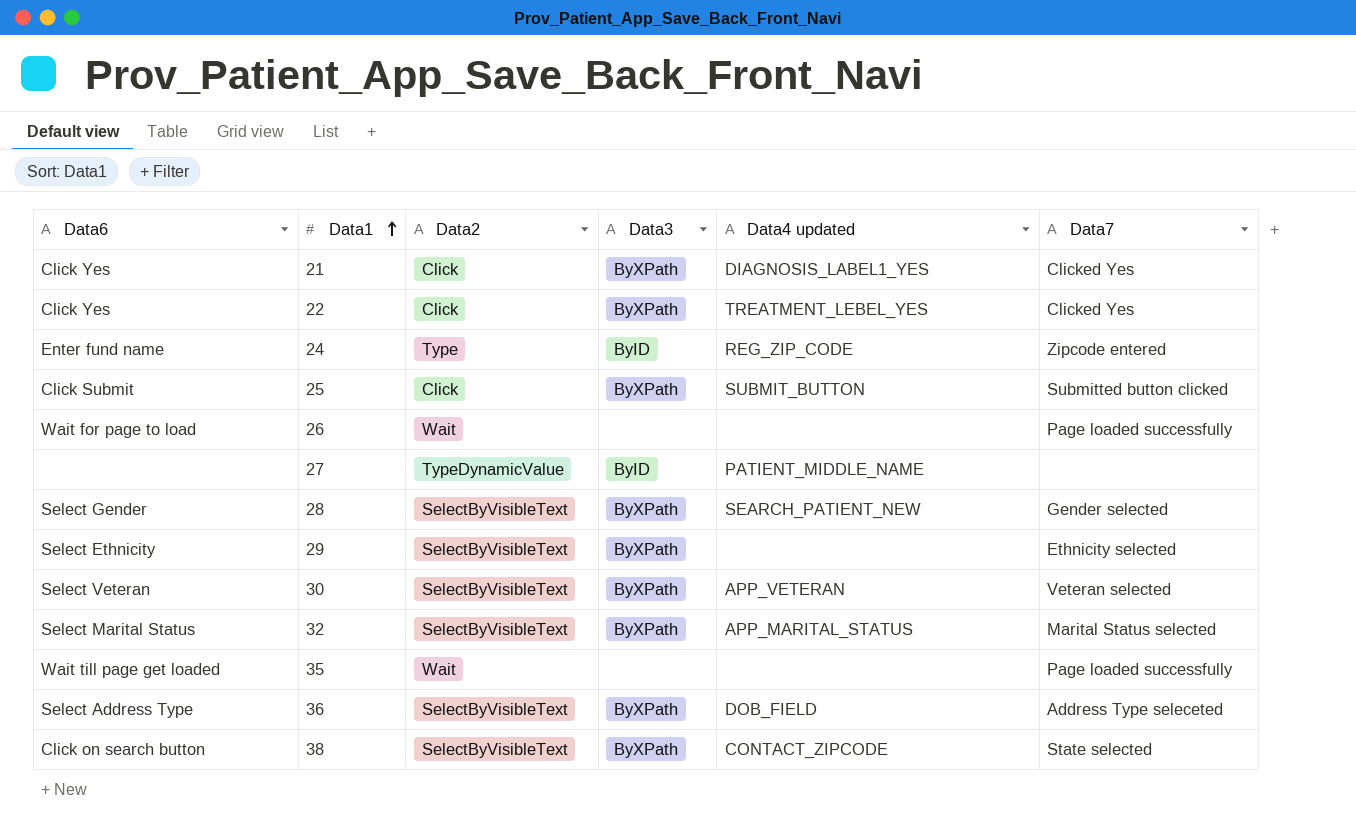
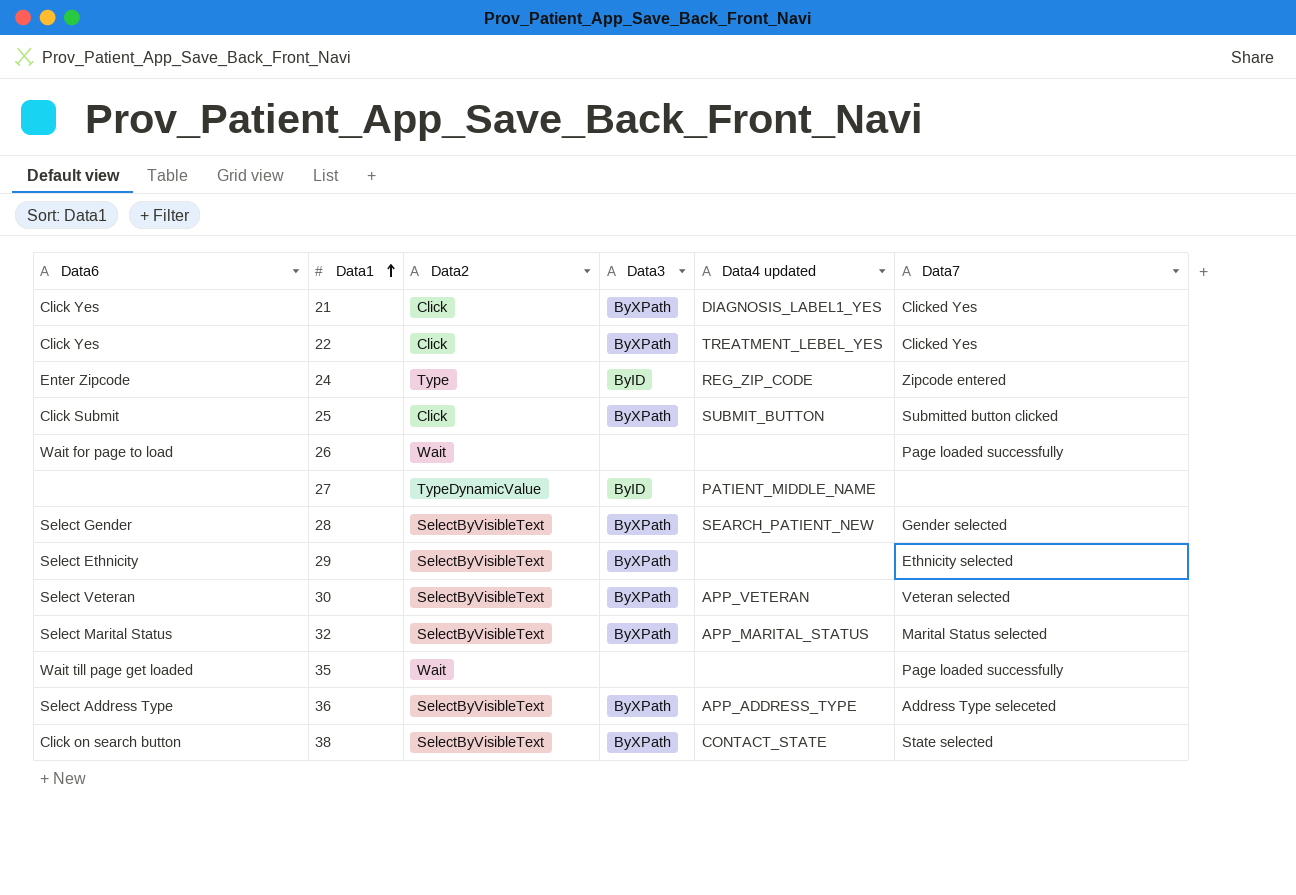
24 | Data6: Enter fund name -> Enter Zipcode
36 | Data4 updated: DOB_FIELD -> APP_ADDRESS_TYPE
38 | Data4 updated: CONTACT_ZIPCODE -> CONTACT_STATE

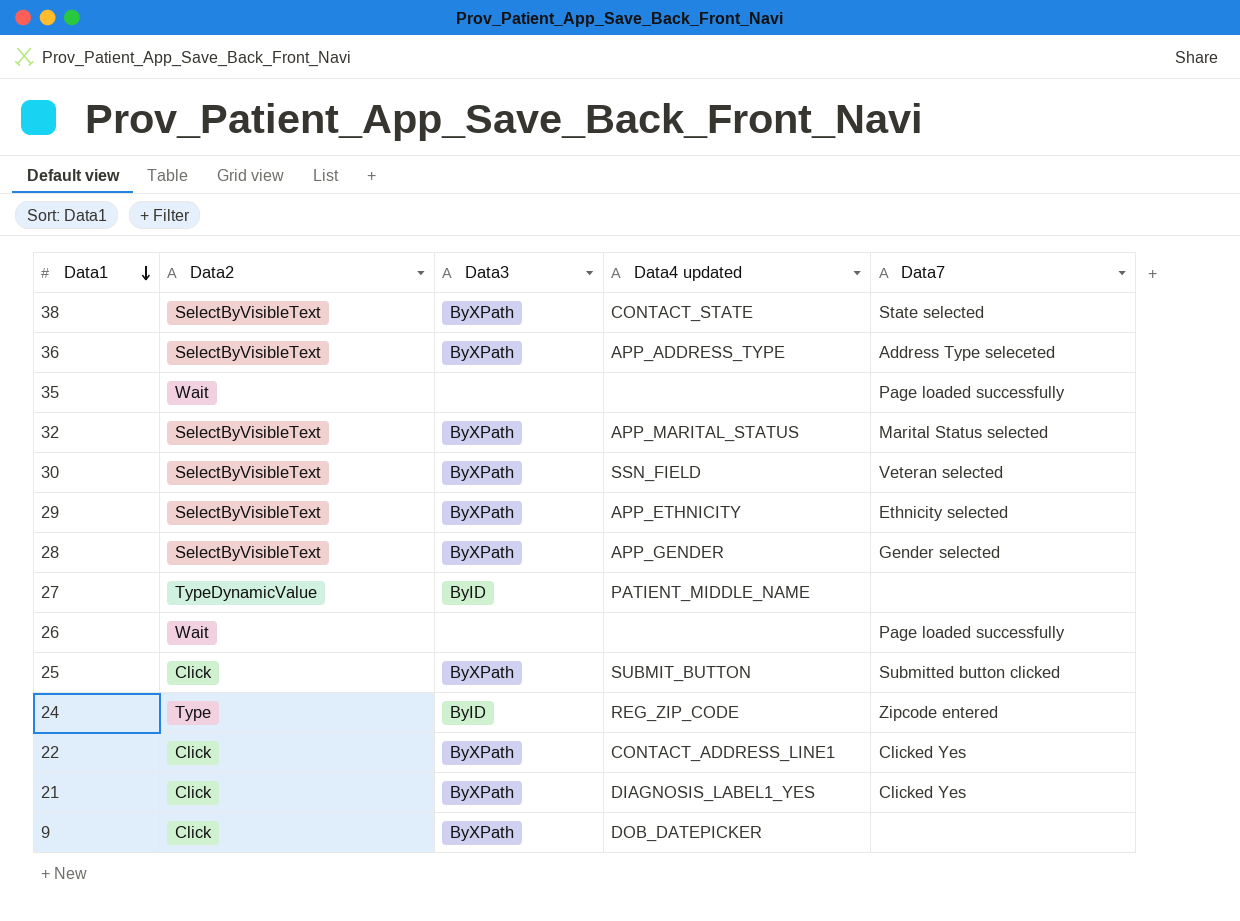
row order: Data1 ascending -> Data1 descending
column Data6 | position: 1 -> none
30 | Data4 updated: APP_VETERAN -> SSN_FIELD
29 | Data4 updated: none -> APP_ETHNICITY
28 | Data4 updated: SEARCH_PATIENT_NEW -> APP_GENDER
22 | Data4 updated: TREATMENT_LEBEL_YES -> CONTACT_ADDRESS_LINE1
row 9: none -> Click | ByXPath | DOB_DATEPICKER | none

